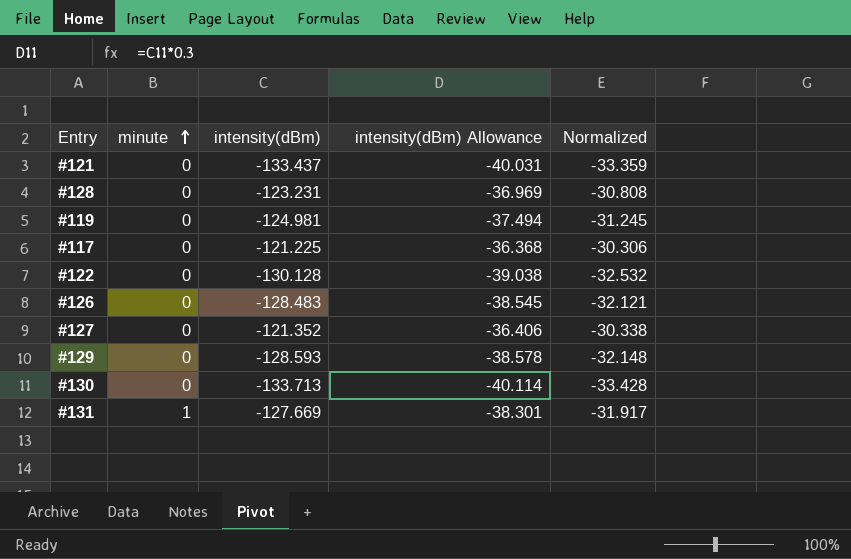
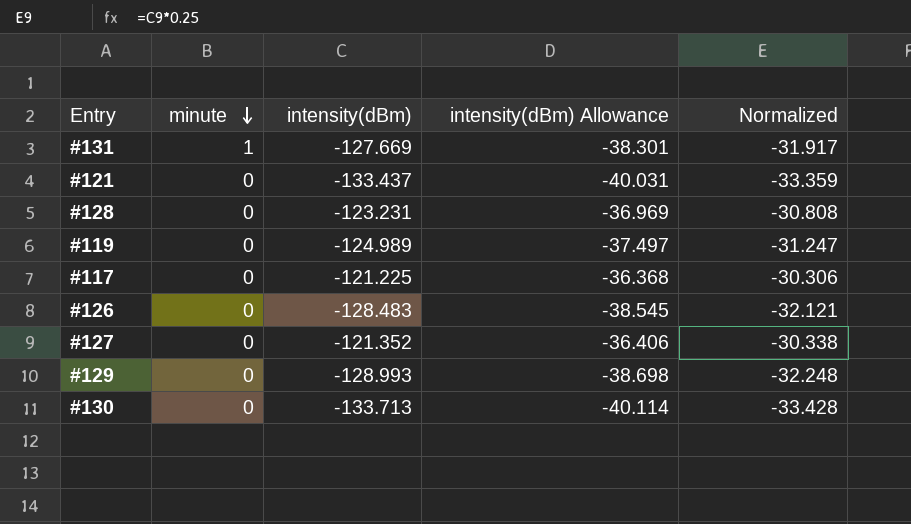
row order: minute ascending -> minute descending
row #122: 0 | -130.128 | -39.038 | -32.532 -> none
#119 | intensity(dBm): -124.981 -> -124.989
#119 | intensity(dBm) Allowance: -37.494 -> -37.497
#119 | Normalized: -31.245 -> -31.247
#129 | intensity(dBm): -128.593 -> -128.993
#129 | intensity(dBm) Allowance: -38.578 -> -38.698
#129 | Normalized: -32.148 -> -32.248

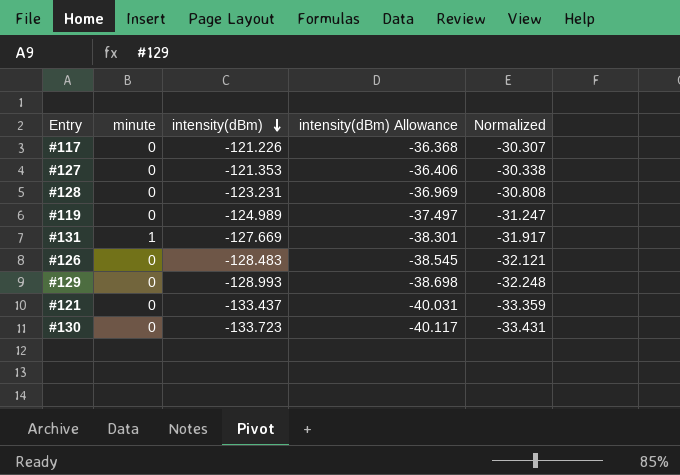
row order: minute descending -> intensity(dBm) descending
#117 | intensity(dBm): -121.225 -> -121.226
#117 | Normalized: -30.306 -> -30.307
#127 | intensity(dBm): -121.352 -> -121.353
#130 | intensity(dBm): -133.713 -> -133.723
#130 | intensity(dBm) Allowance: -40.114 -> -40.117
#130 | Normalized: -33.428 -> -33.431

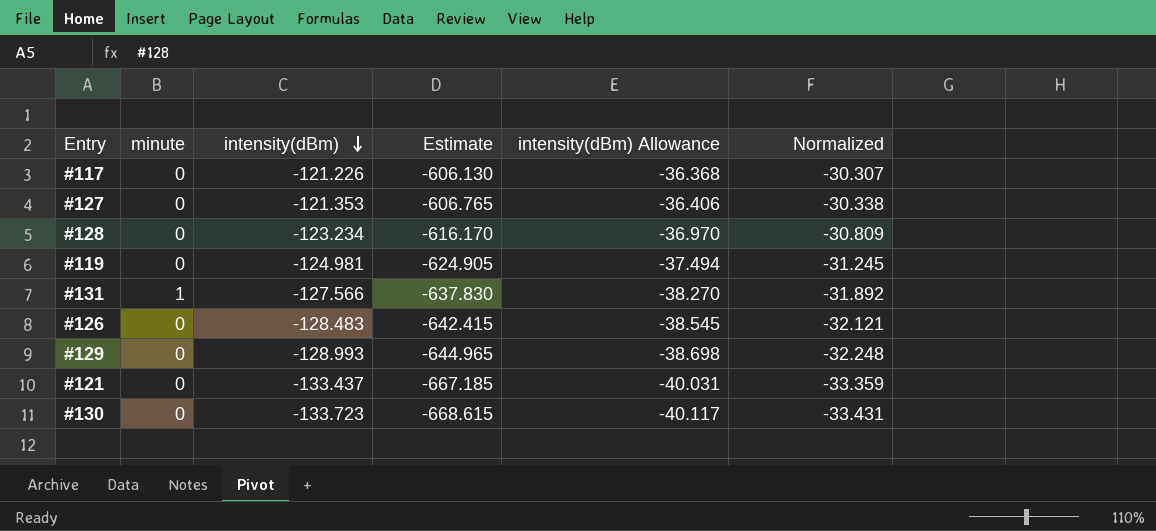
column Estimate | formula: none -> [intensity(dBm)] * 5
#128 | intensity(dBm): -123.231 -> -123.234
#128 | intensity(dBm) Allowance: -36.969 -> -36.970
#128 | Normalized: -30.808 -> -30.809
#119 | intensity(dBm): -124.989 -> -124.981
#119 | intensity(dBm) Allowance: -37.497 -> -37.494
#119 | Normalized: -31.247 -> -31.245
#131 | intensity(dBm): -127.669 -> -127.566
#131 | intensity(dBm) Allowance: -38.301 -> -38.270
#131 | Normalized: -31.917 -> -31.892

